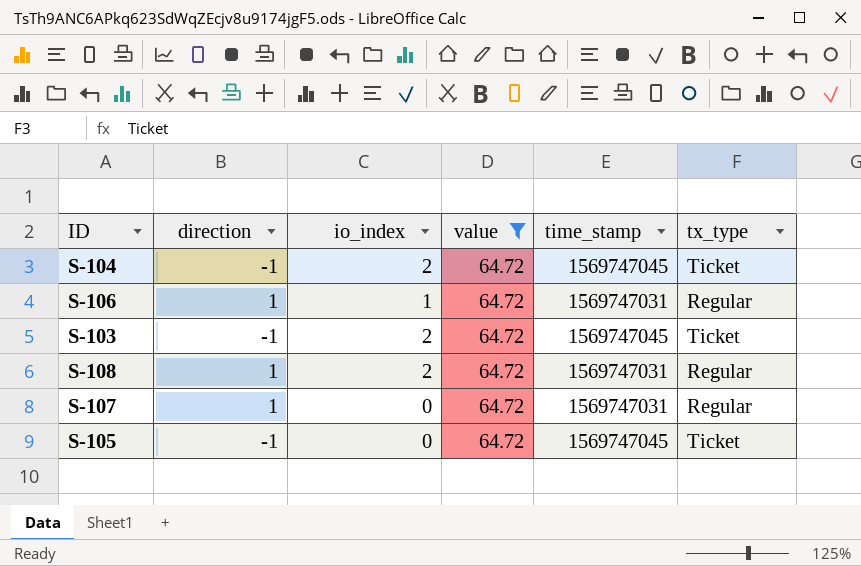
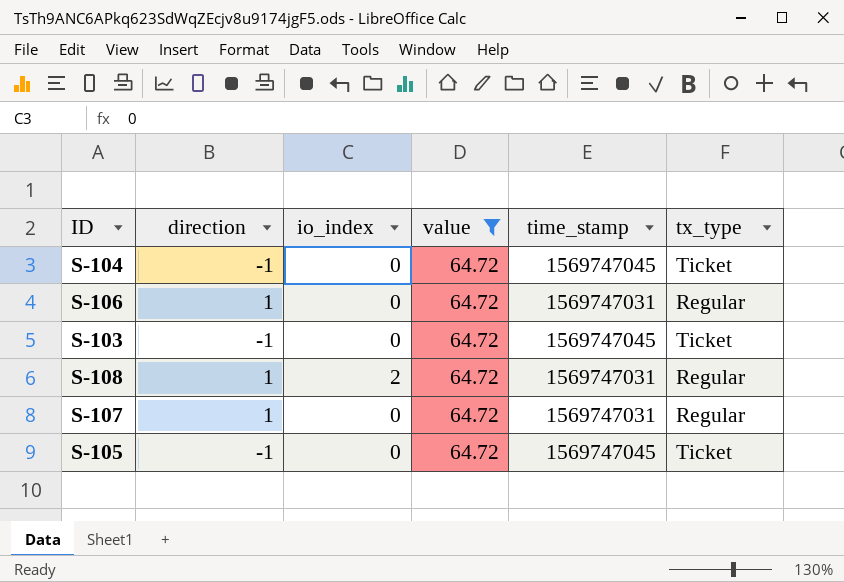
S-104 | io_index: 2 -> 0
S-106 | io_index: 1 -> 0
S-103 | io_index: 2 -> 0

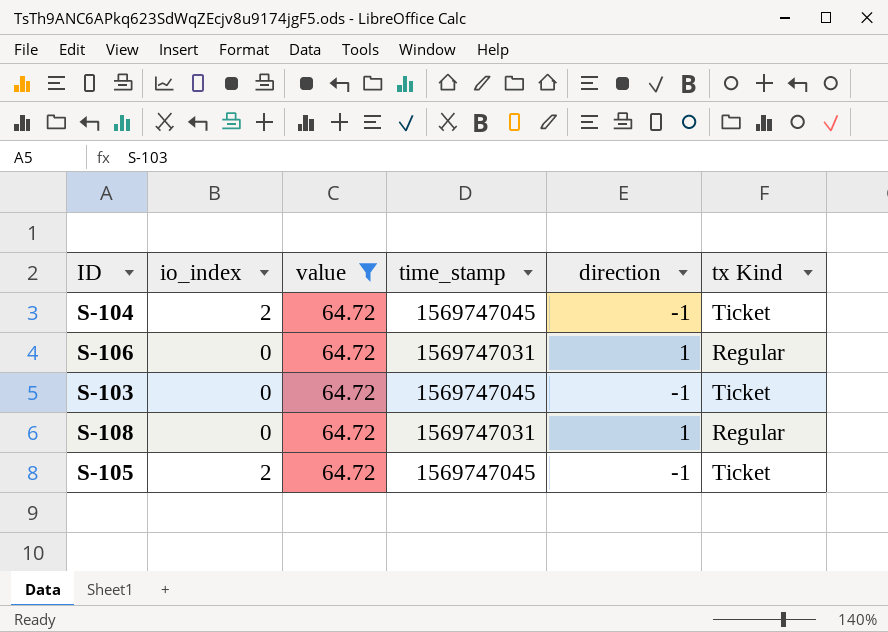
column direction | position: 2 -> 5
column name: tx_type -> tx Kind
row S-107: 1 | 0 | 64.72 | 1569747031 | Regular -> none
S-104 | io_index: 0 -> 2
S-108 | io_index: 2 -> 0
S-105 | io_index: 0 -> 2

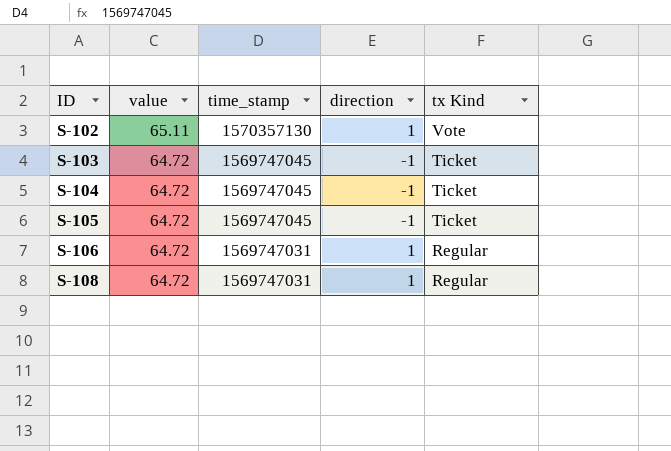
filter: value = 64.72 -> none
row order: none -> ID ascending
column io_index | position: 2 -> none

